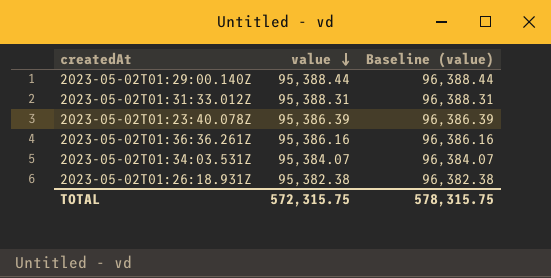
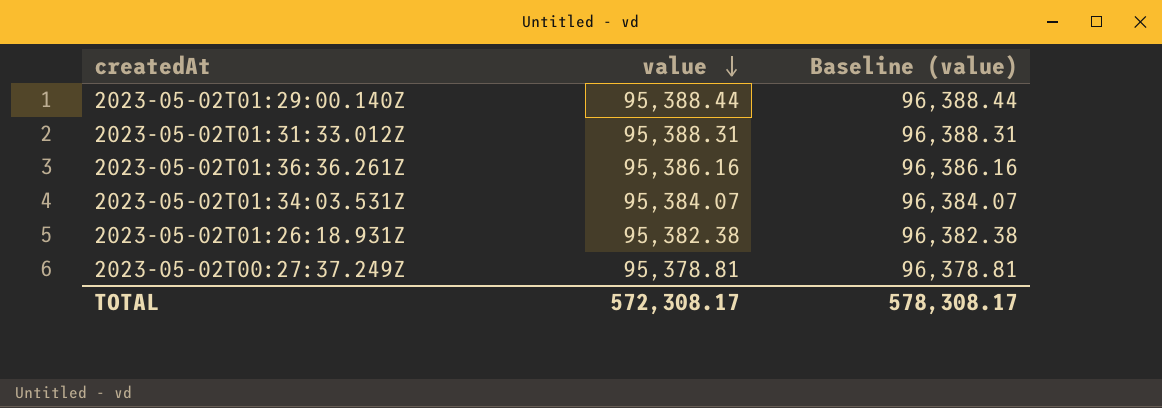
row 2023-05-02T01:23:40.078Z: 95,386.39 | 96,386.39 -> none
row 2023-05-02T00:27:37.249Z: none -> 95,378.81 | 96,378.81
TOTAL | value: 572,315.75 -> 572,308.17
TOTAL | Baseline (value): 578,315.75 -> 578,308.17

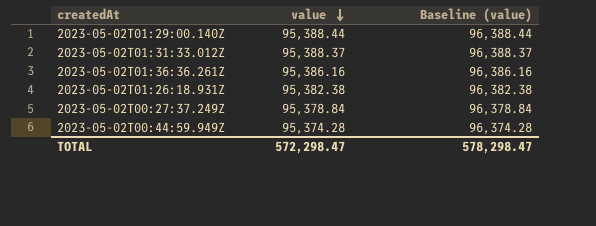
row 2023-05-02T01:34:03.531Z: 95,384.07 | 96,384.07 -> none
2023-05-02T01:31:33.012Z | value: 95,388.31 -> 95,388.37
2023-05-02T01:31:33.012Z | Baseline (value): 96,388.31 -> 96,388.37
2023-05-02T00:27:37.249Z | value: 95,378.81 -> 95,378.84
2023-05-02T00:27:37.249Z | Baseline (value): 96,378.81 -> 96,378.84
row 2023-05-02T00:44:59.949Z: none -> 95,374.28 | 96,374.28
TOTAL | value: 572,308.17 -> 572,298.47
TOTAL | Baseline (value): 578,308.17 -> 578,298.47

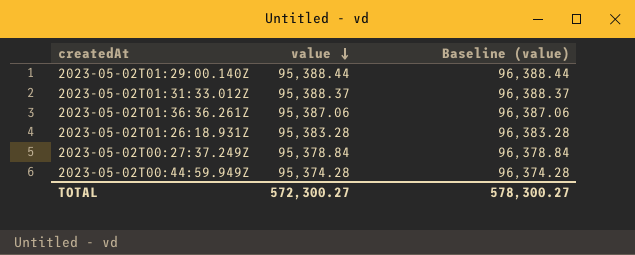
2023-05-02T01:36:36.261Z | value: 95,386.16 -> 95,387.06
2023-05-02T01:36:36.261Z | Baseline (value): 96,386.16 -> 96,387.06
2023-05-02T01:26:18.931Z | value: 95,382.38 -> 95,383.28
2023-05-02T01:26:18.931Z | Baseline (value): 96,382.38 -> 96,383.28
TOTAL | value: 572,298.47 -> 572,300.27
TOTAL | Baseline (value): 578,298.47 -> 578,300.27

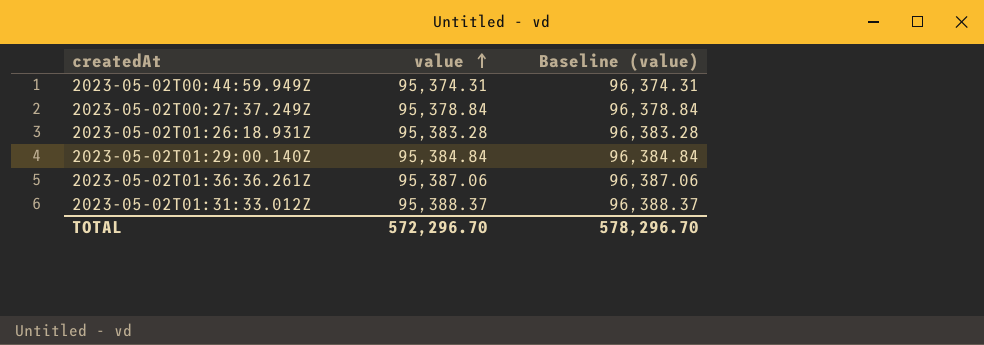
row order: value descending -> value ascending
2023-05-02T00:44:59.949Z | value: 95,374.28 -> 95,374.31
2023-05-02T00:44:59.949Z | Baseline (value): 96,374.28 -> 96,374.31
2023-05-02T01:29:00.140Z | value: 95,388.44 -> 95,384.84
2023-05-02T01:29:00.140Z | Baseline (value): 96,388.44 -> 96,384.84
TOTAL | value: 572,300.27 -> 572,296.70
TOTAL | Baseline (value): 578,300.27 -> 578,296.70

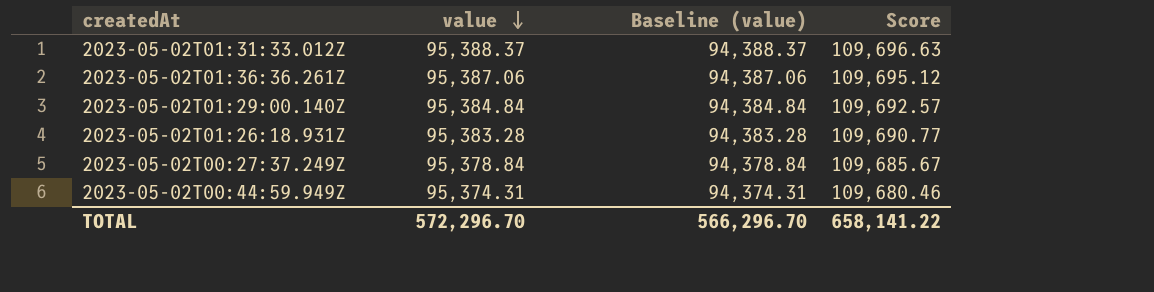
row order: value ascending -> value descending
column Baseline (value) | formula: [value] + 1000 -> [value] - 1000
column Score | formula: none -> [value] * 1.15
TOTAL | Baseline (value): 578,296.70 -> 566,296.70

